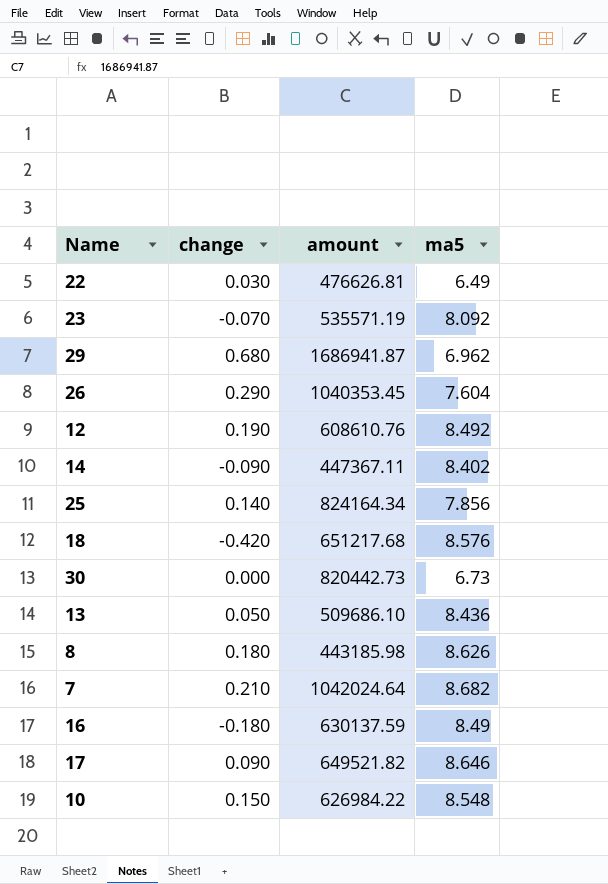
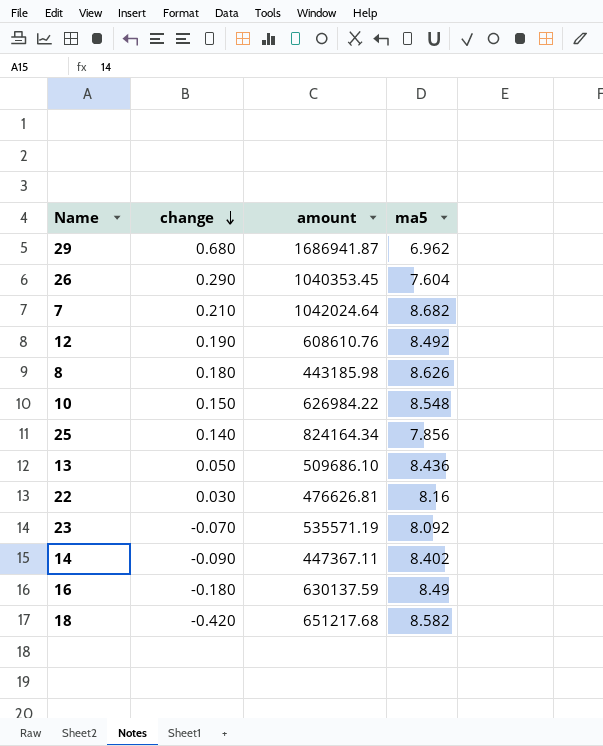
row order: none -> change descending
row 30: 0.000 | 820442.73 | 6.73 -> none
row 17: 0.090 | 649521.82 | 8.646 -> none
22 | ma5: 6.49 -> 8.16
18 | ma5: 8.576 -> 8.582

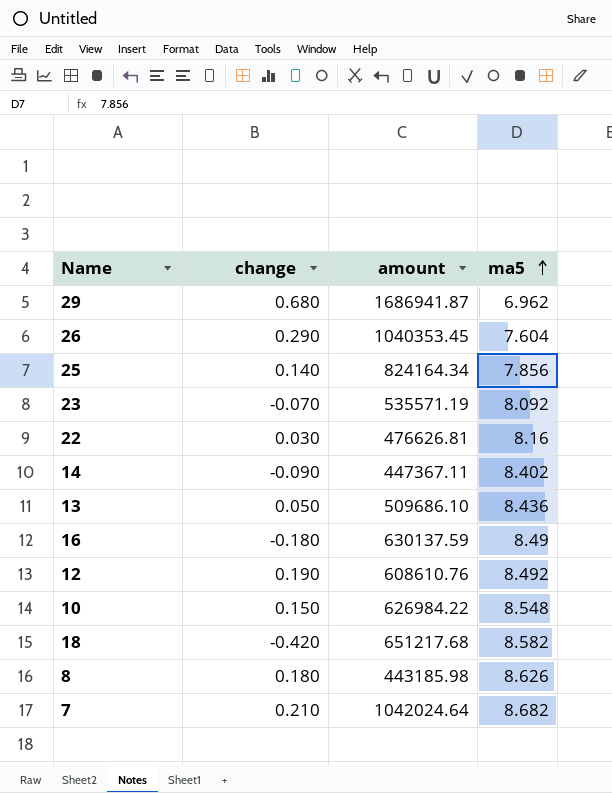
row order: change descending -> ma5 ascending

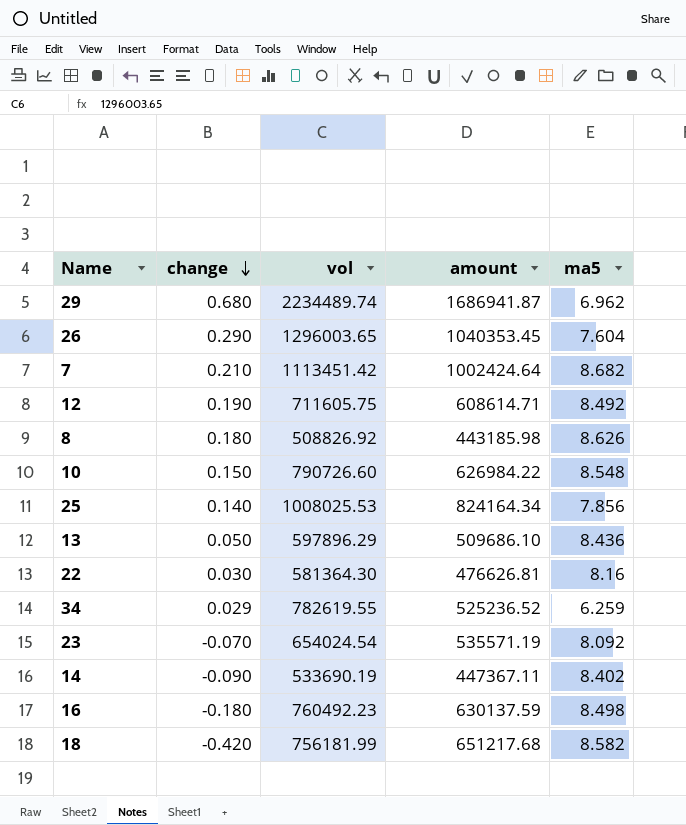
row order: ma5 ascending -> change descending
column vol | position: none -> 3
7 | amount: 1042024.64 -> 1002424.64
12 | amount: 608610.76 -> 608614.71
row 34: none -> 0.029 | 782619.55 | 525236.52 | 6.259
16 | ma5: 8.49 -> 8.498

